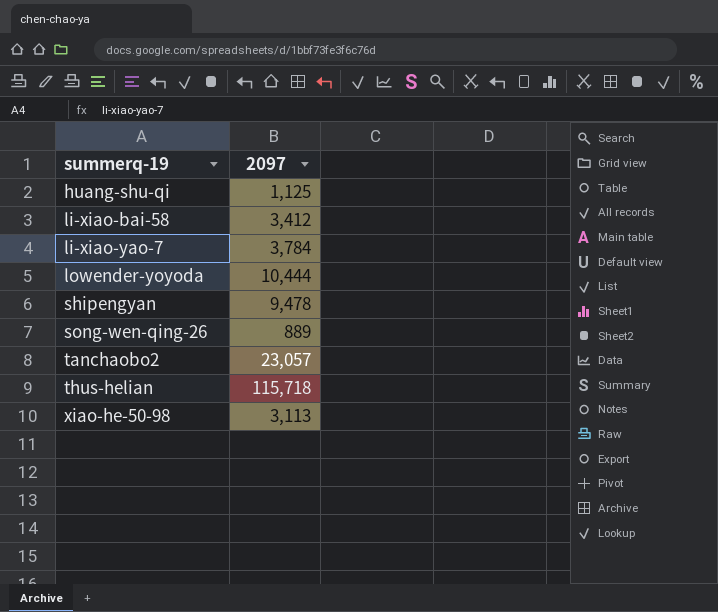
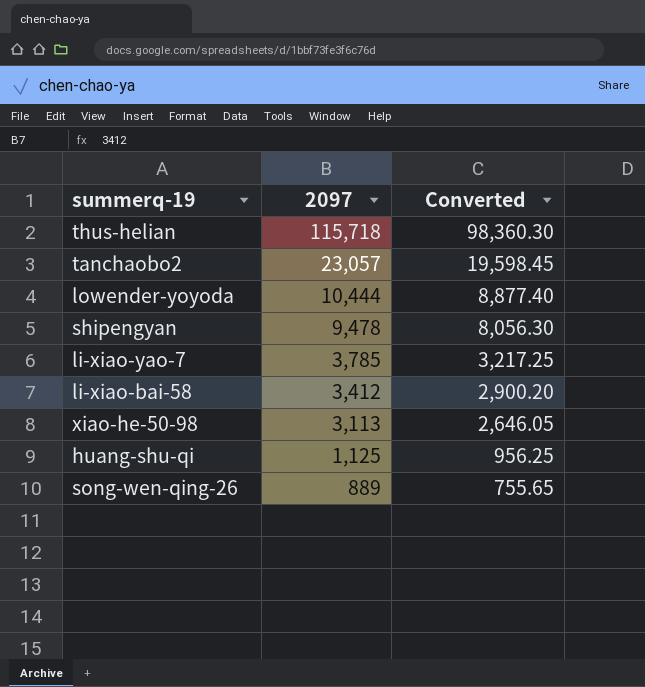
row order: summerq-19 ascending -> 2097 descending
column Converted | formula: none -> [2097] * 0.85
li-xiao-yao-7 | 2097: 3,784 -> 3,785

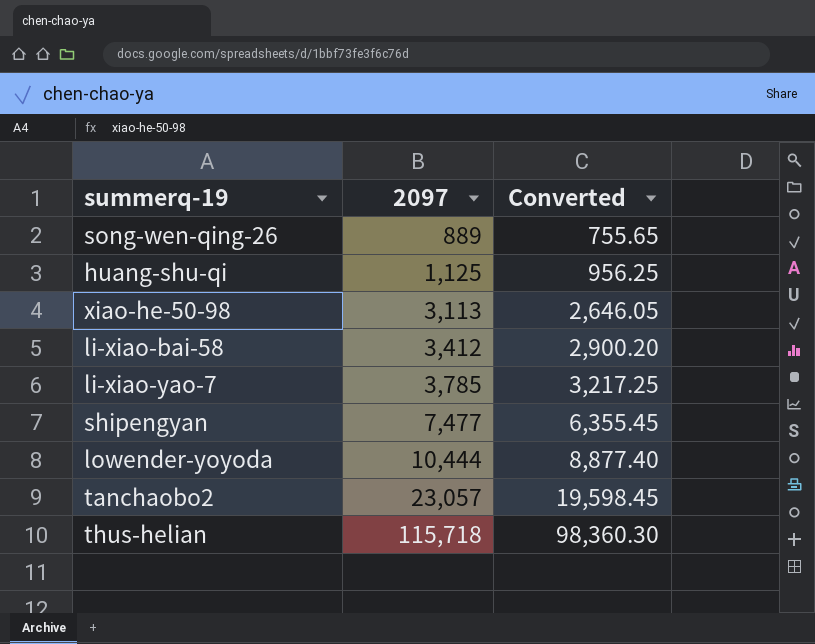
row order: 2097 descending -> 2097 ascending
shipengyan | 2097: 9,478 -> 7,477
shipengyan | Converted: 8,056.30 -> 6,355.45

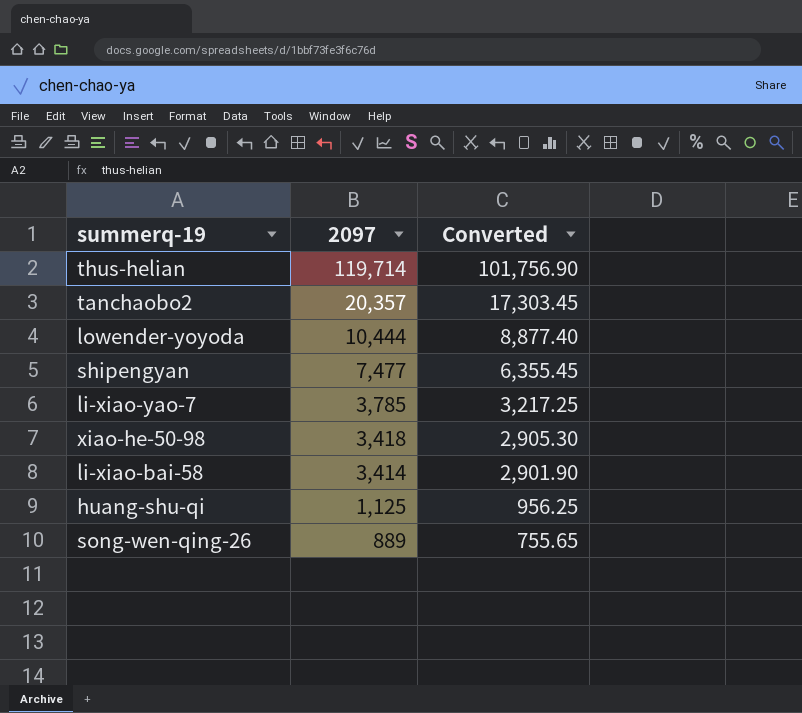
row order: 2097 ascending -> 2097 descending
thus-helian | 2097: 115,718 -> 119,714
thus-helian | Converted: 98,360.30 -> 101,756.90
tanchaobo2 | 2097: 23,057 -> 20,357
tanchaobo2 | Converted: 19,598.45 -> 17,303.45
xiao-he-50-98 | 2097: 3,113 -> 3,418
xiao-he-50-98 | Converted: 2,646.05 -> 2,905.30
li-xiao-bai-58 | 2097: 3,412 -> 3,414
li-xiao-bai-58 | Converted: 2,900.20 -> 2,901.90

